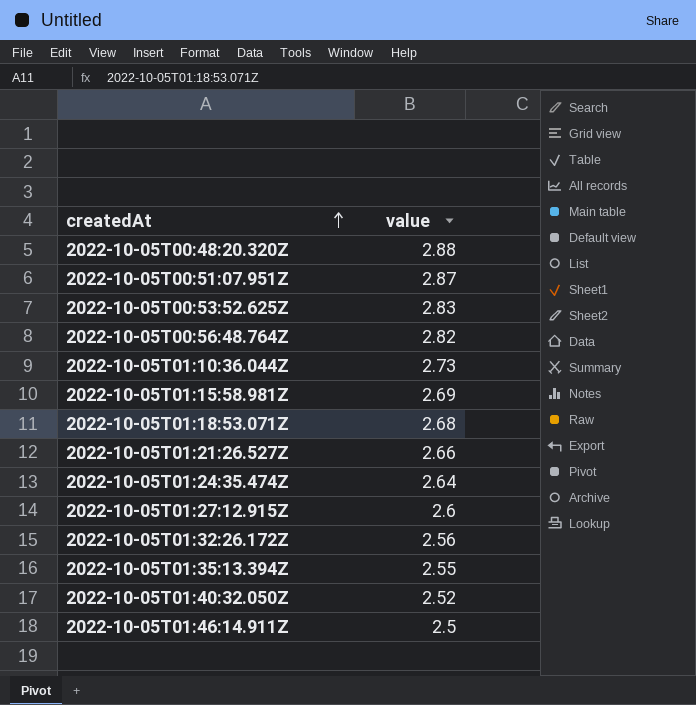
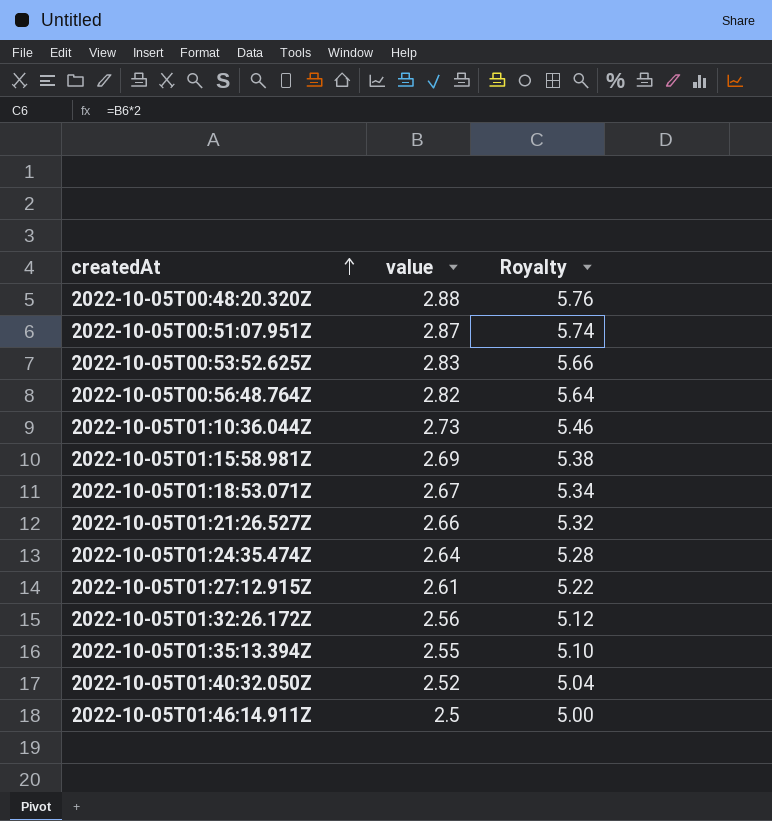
column Royalty | formula: none -> [value] * 2
2022-10-05T01:18:53.071Z | value: 2.68 -> 2.67
2022-10-05T01:27:12.915Z | value: 2.6 -> 2.61

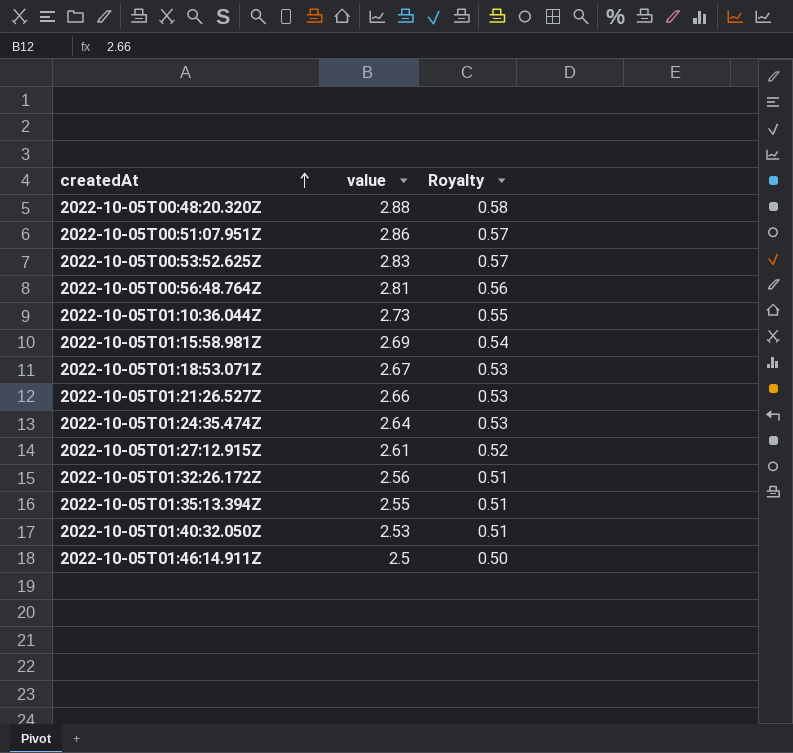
column Royalty | formula: [value] * 2 -> [value] * 0.2
2022-10-05T00:51:07.951Z | value: 2.87 -> 2.86
2022-10-05T00:56:48.764Z | value: 2.82 -> 2.81
2022-10-05T01:40:32.050Z | value: 2.52 -> 2.53

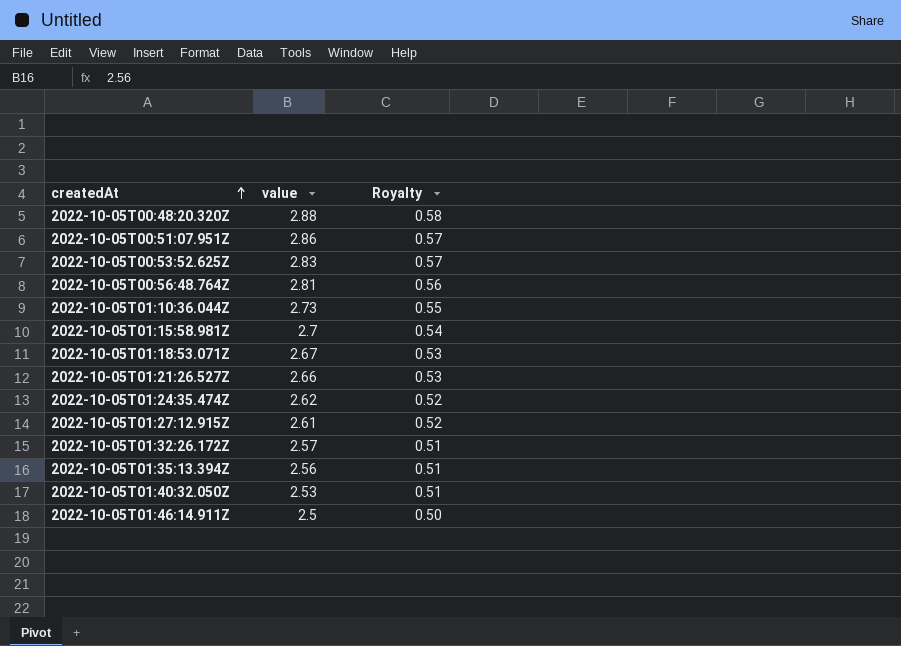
2022-10-05T01:15:58.981Z | value: 2.69 -> 2.7
2022-10-05T01:24:35.474Z | value: 2.64 -> 2.62
2022-10-05T01:24:35.474Z | Royalty: 0.53 -> 0.52
2022-10-05T01:32:26.172Z | value: 2.56 -> 2.57
2022-10-05T01:35:13.394Z | value: 2.55 -> 2.56

